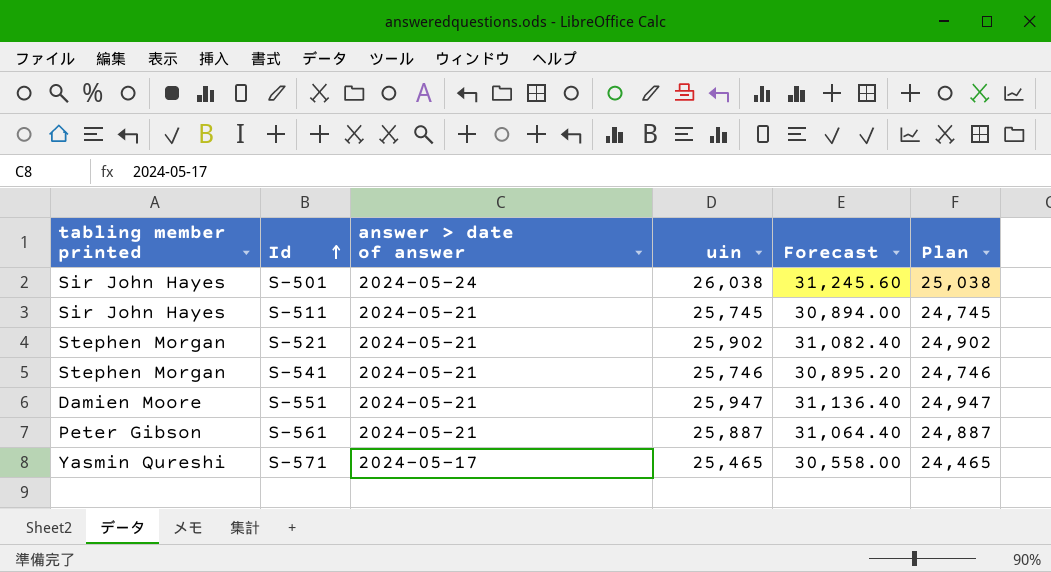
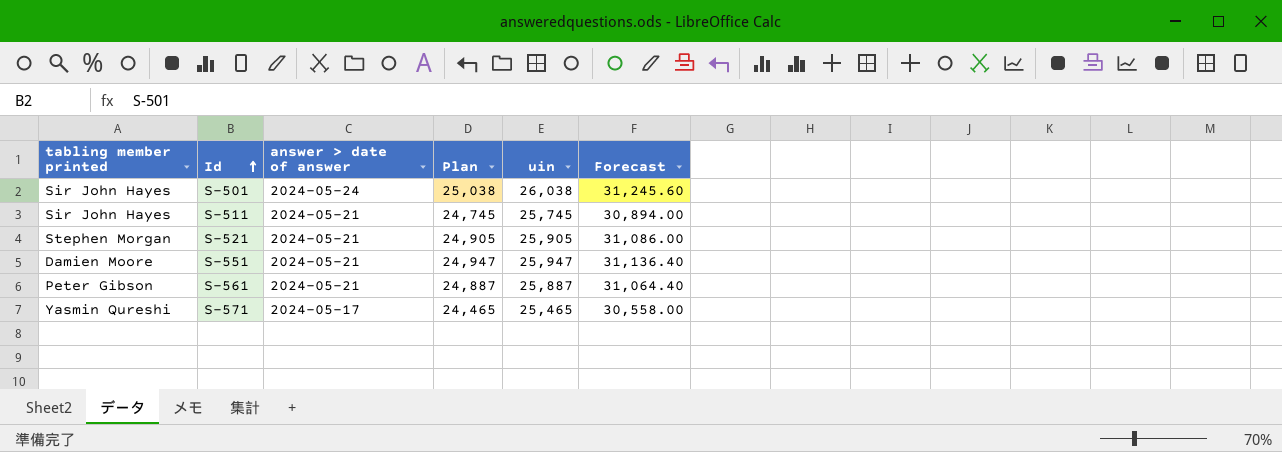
column Plan | position: 6 -> 4
row S-541: Stephen Morgan | 2024-05-21 | 25,746 | 30,895.20 | 24,746 -> none
S-521 | Plan: 24,902 -> 24,905
S-521 | uin: 25,902 -> 25,905
S-521 | Forecast: 31,082.40 -> 31,086.00

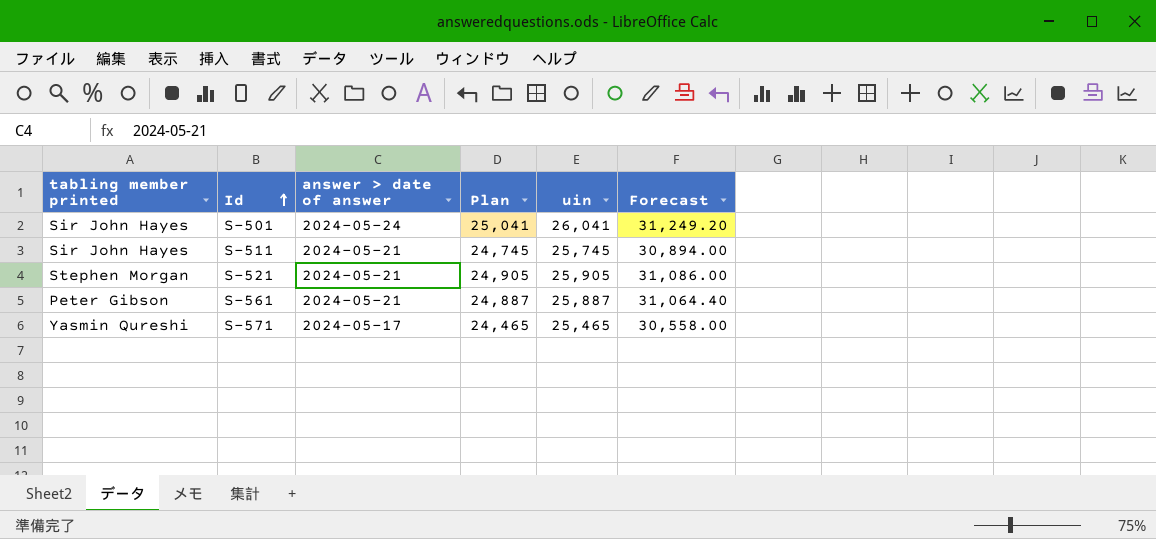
row S-551: Damien Moore | 2024-05-21 | 24,947 | 25,947 | 31,136.40 -> none
S-501 | Plan: 25,038 -> 25,041
S-501 | uin: 26,038 -> 26,041
S-501 | Forecast: 31,245.60 -> 31,249.20

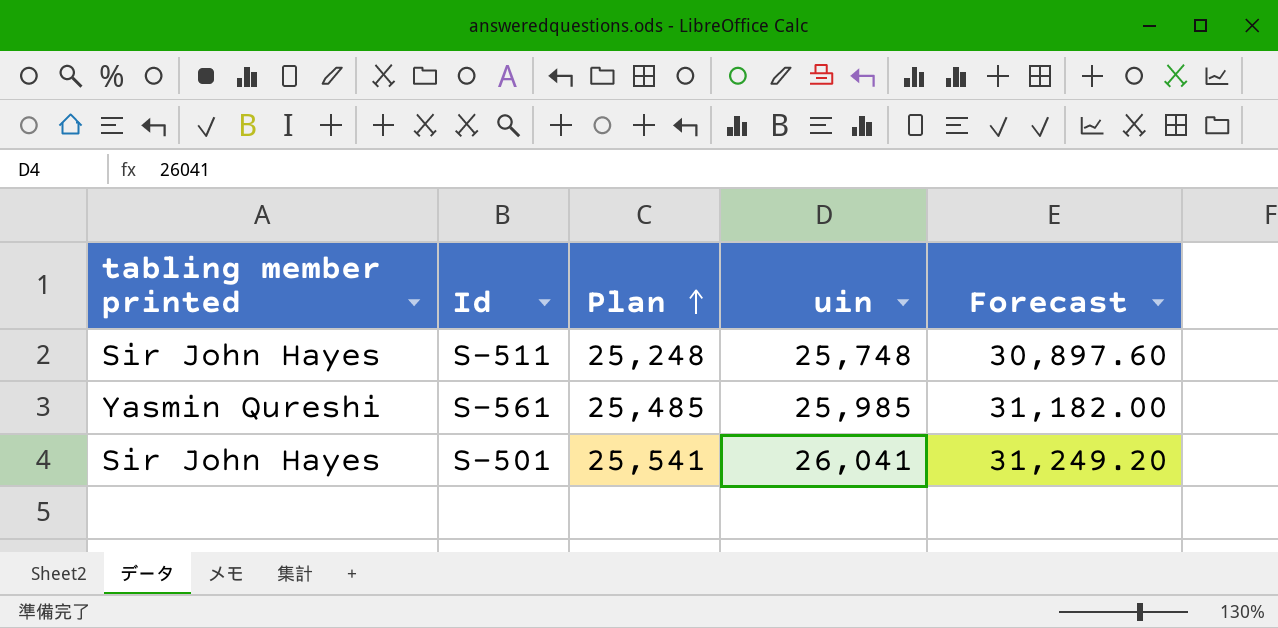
row order: Id ascending -> Plan ascending
column answer > date of answer | position: 3 -> none
column Plan | formula: [uin] - 1000 -> [uin] - 500
row S-521: Stephen Morgan | 2024-05-21 | 24,905 | 25,905 | 31,086.00 -> none
row S-571: Yasmin Qureshi | 2024-05-17 | 24,465 | 25,465 | 30,558.00 -> none
S-511 | uin: 25,745 -> 25,748
S-511 | Forecast: 30,894.00 -> 30,897.60
S-561 | tabling member printed: Peter Gibson -> Yasmin Qureshi
S-561 | uin: 25,887 -> 25,985
S-561 | Forecast: 31,064.40 -> 31,182.00

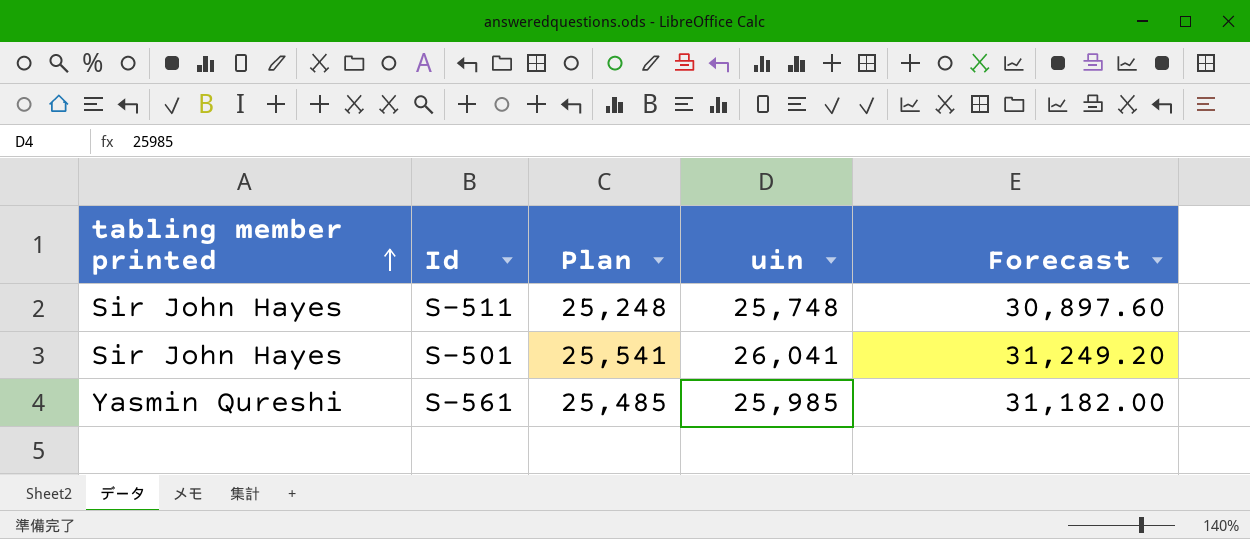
row order: Plan ascending -> tabling member printed ascending

